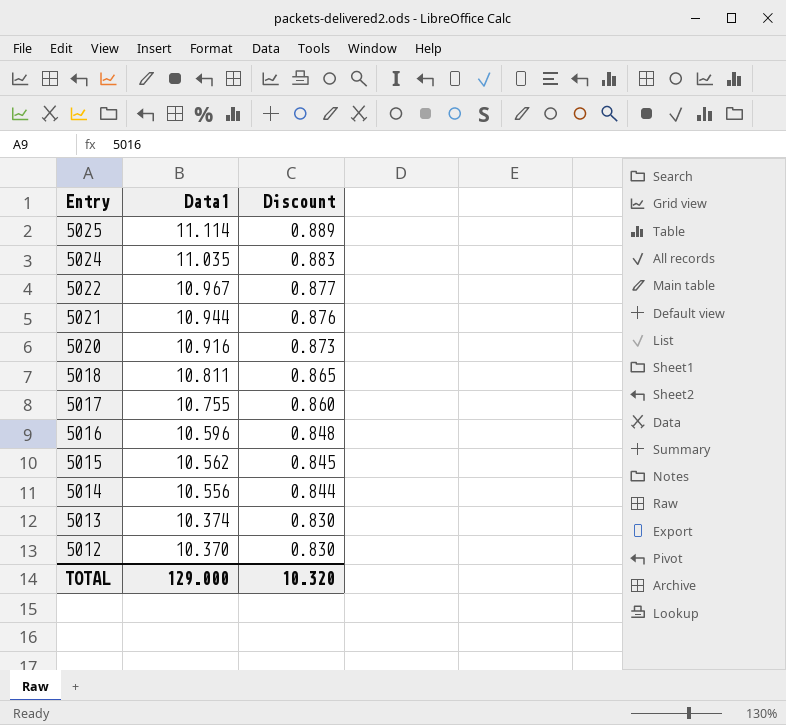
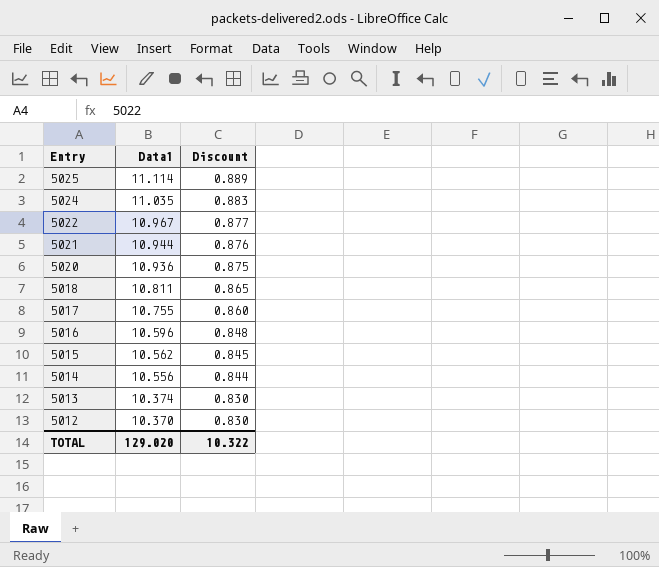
5020 | Data1: 10.916 -> 10.936
5020 | Discount: 0.873 -> 0.875
TOTAL | Data1: 129.000 -> 129.020
TOTAL | Discount: 10.320 -> 10.322

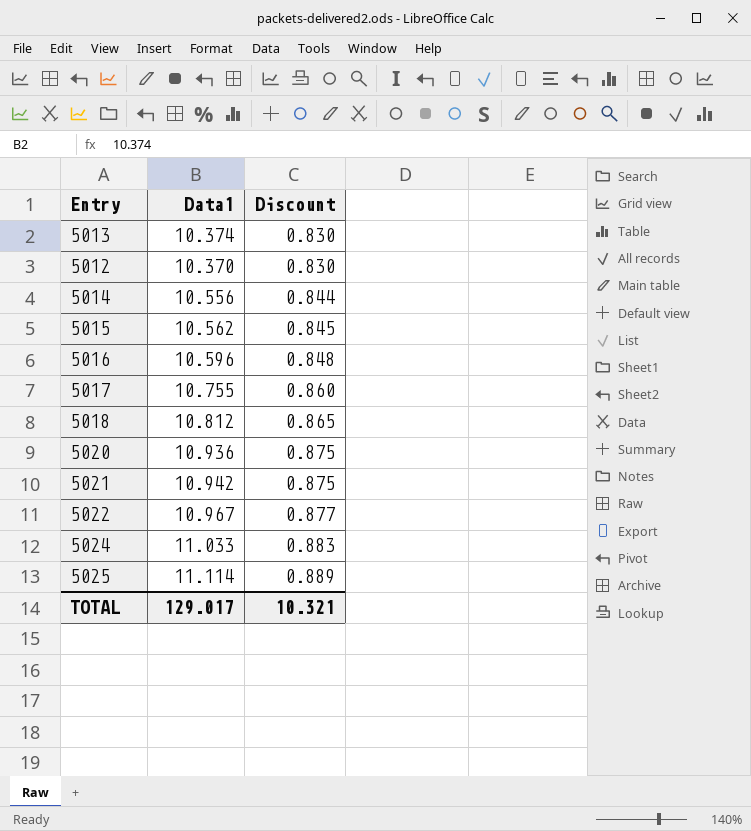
row order: Entry descending -> Discount ascending
5018 | Data1: 10.811 -> 10.812
5021 | Data1: 10.944 -> 10.942
5021 | Discount: 0.876 -> 0.875
5024 | Data1: 11.035 -> 11.033
TOTAL | Data1: 129.020 -> 129.017
TOTAL | Discount: 10.322 -> 10.321

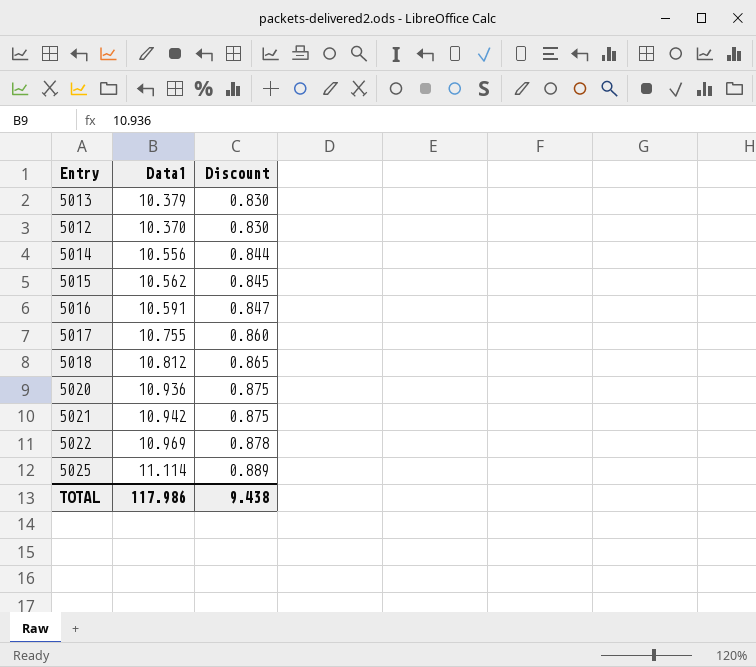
row 5024: 11.033 | 0.883 -> none
5013 | Data1: 10.374 -> 10.379
5016 | Data1: 10.596 -> 10.591
5016 | Discount: 0.848 -> 0.847
5022 | Data1: 10.967 -> 10.969
5022 | Discount: 0.877 -> 0.878
TOTAL | Data1: 129.017 -> 117.986
TOTAL | Discount: 10.321 -> 9.438

